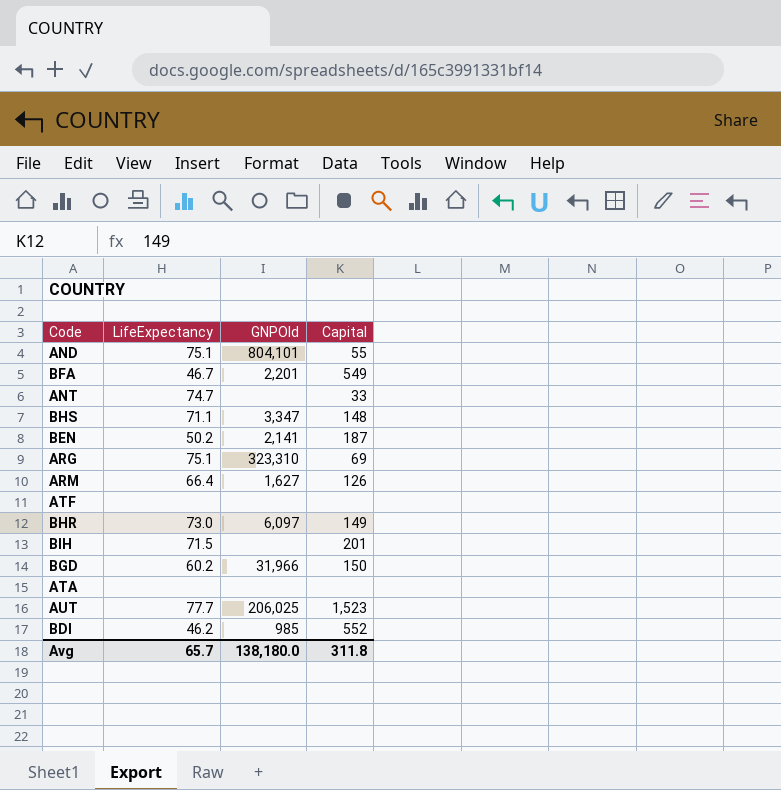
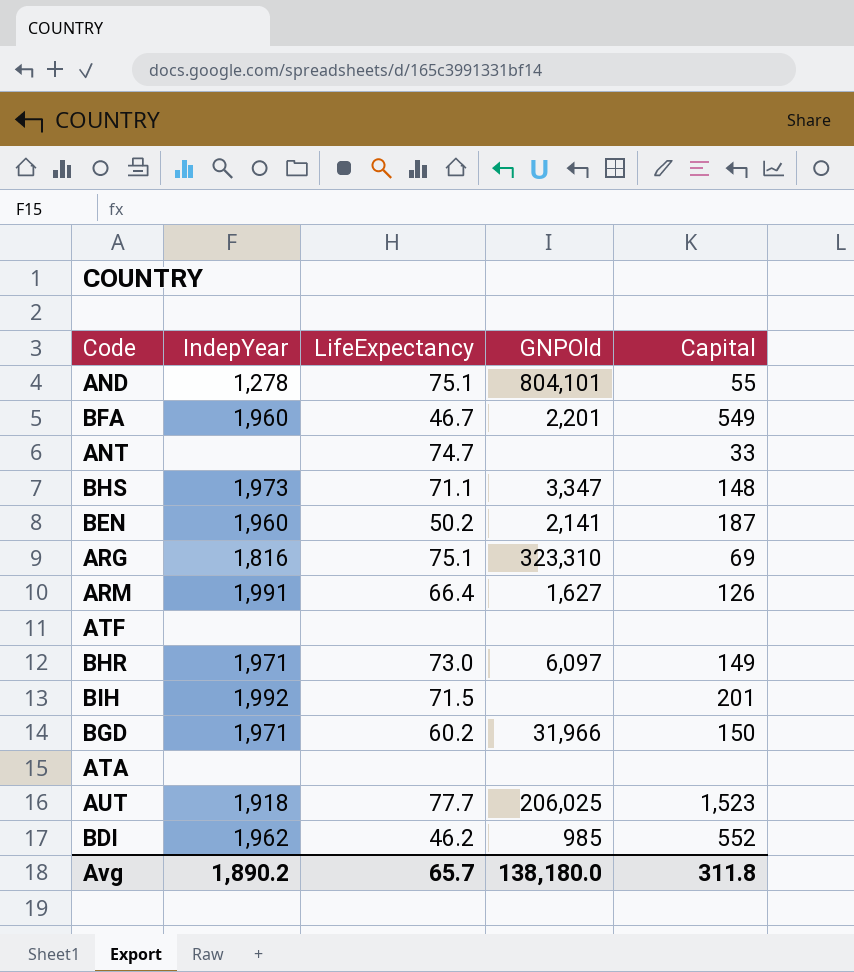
column IndepYear | position: none -> 2

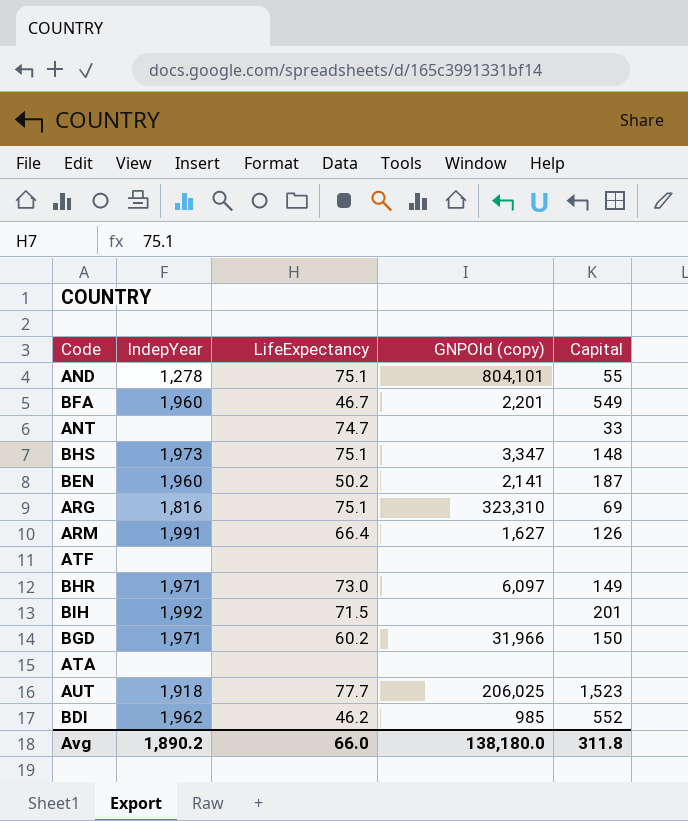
column name: GNPOld -> GNPOld (copy)
BHS | LifeExpectancy: 71.1 -> 75.1
Avg | LifeExpectancy: 65.7 -> 66.0

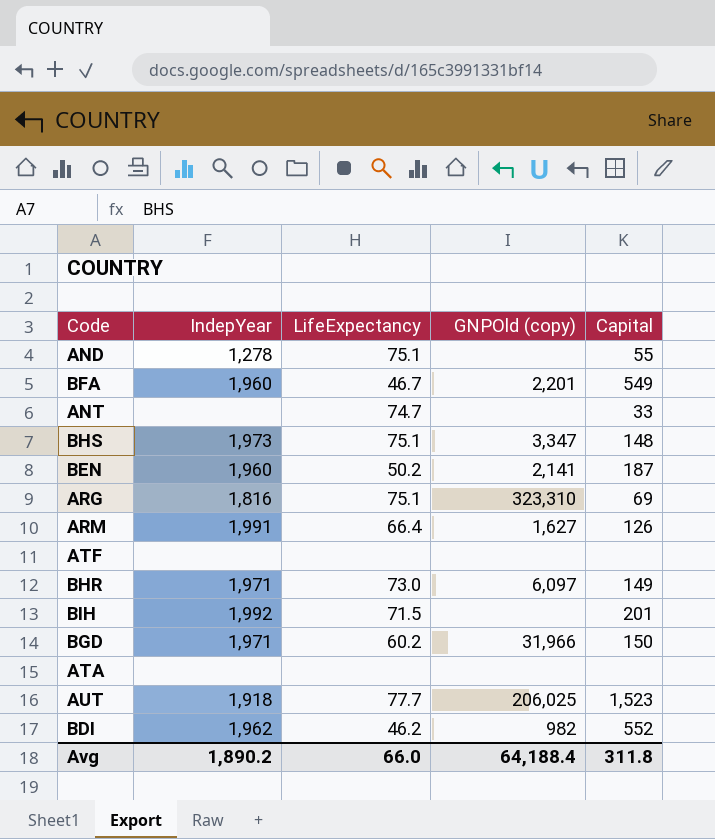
AND | GNPOld (copy): 804,101 -> none
BDI | GNPOld (copy): 985 -> 982
Avg | GNPOld (copy): 138,180.0 -> 64,188.4

